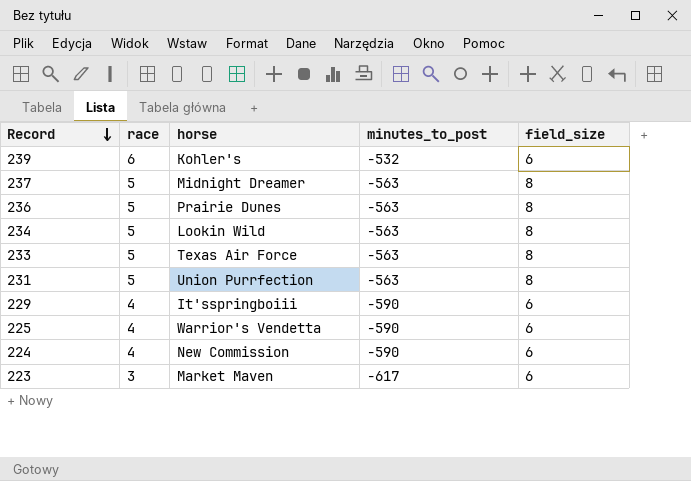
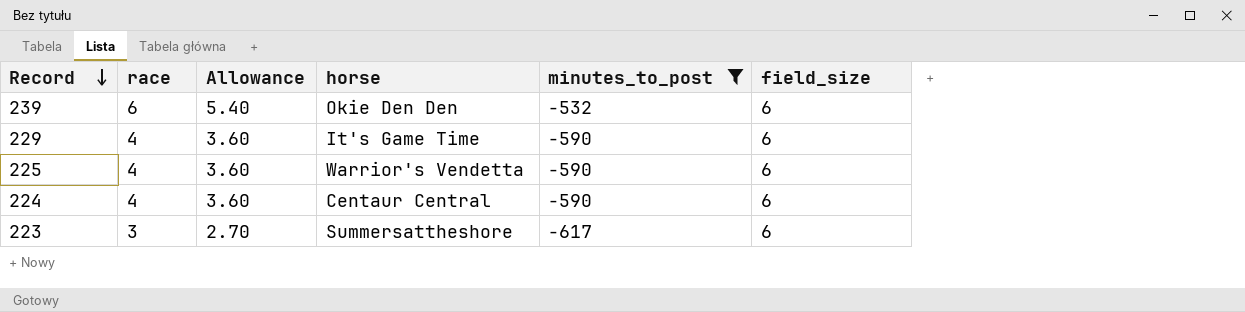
filter: none -> minutes_to_post != -563
column Allowance | formula: none -> [race] * 0.9
239 | horse: Kohler's -> Okie Den Den
229 | horse: It'sspringboiii -> It's Game Time
224 | horse: New Commission -> Centaur Central
223 | horse: Market Maven -> Summersattheshore

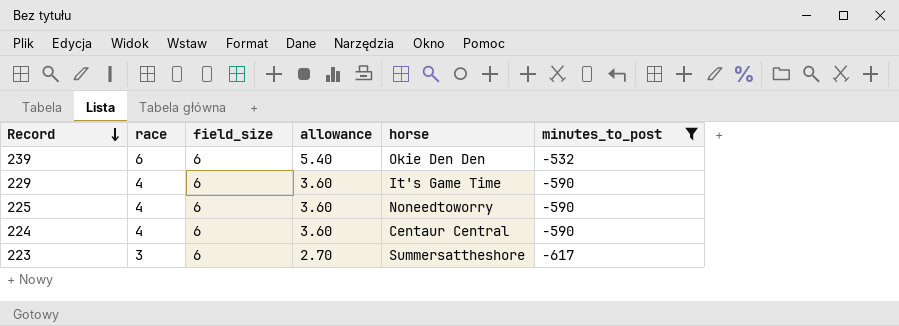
column field_size | position: 6 -> 3
column name: Allowance -> allowance
225 | horse: Warrior's Vendetta -> Noneedtoworry

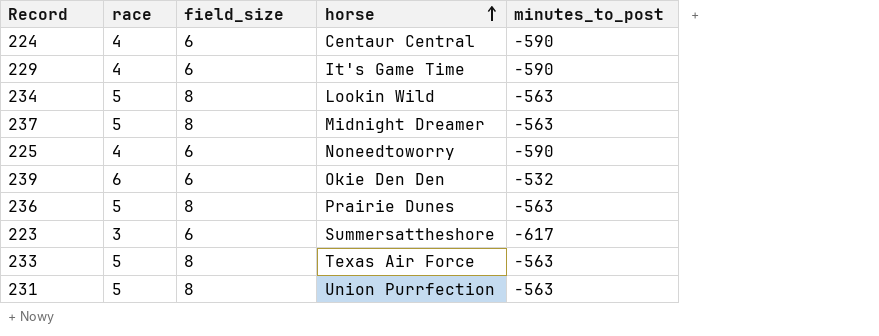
filter: minutes_to_post != -563 -> none
row order: Record descending -> horse ascending
column allowance | formula: [race] * 0.9 -> none

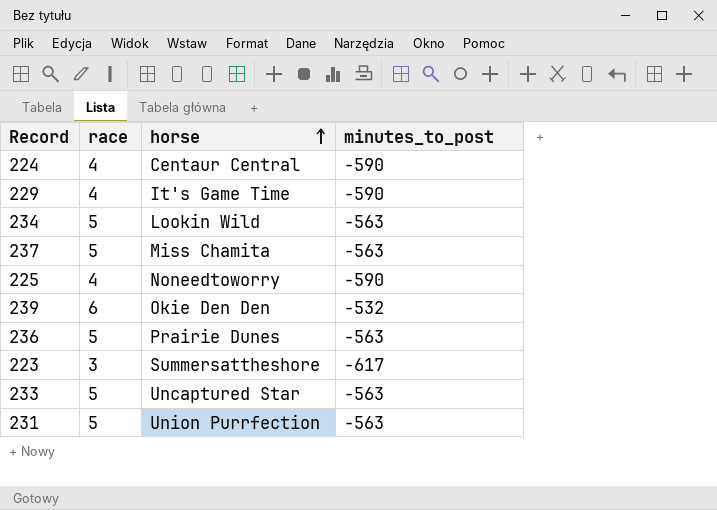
column field_size | position: 3 -> none
237 | horse: Midnight Dreamer -> Miss Chamita
233 | horse: Texas Air Force -> Uncaptured Star

